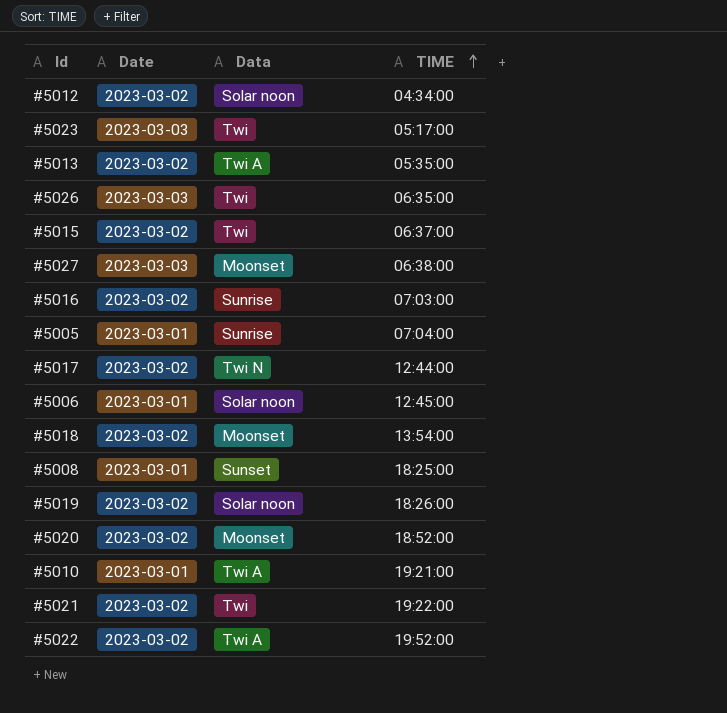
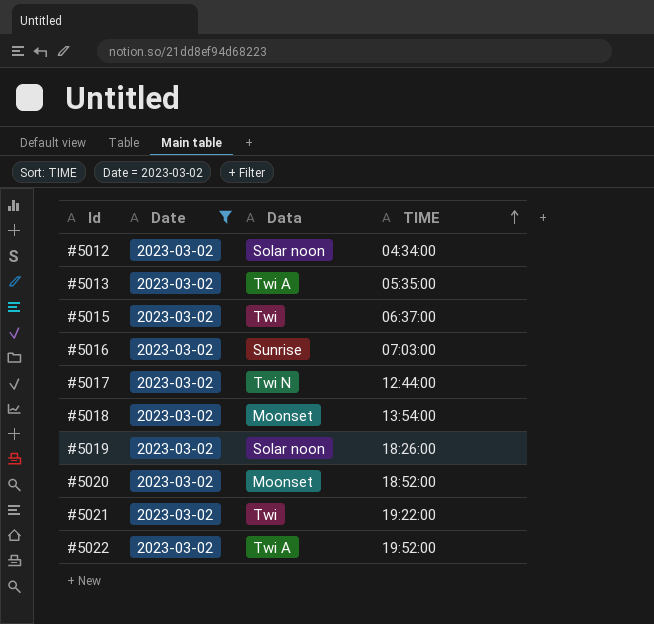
filter: none -> Date = 2023-03-02

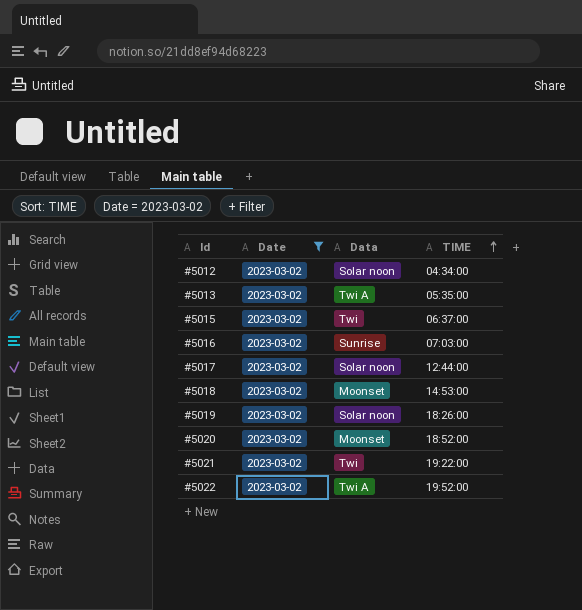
#5017 | Data: Twi N -> Solar noon
#5018 | TIME: 13:54:00 -> 14:53:00

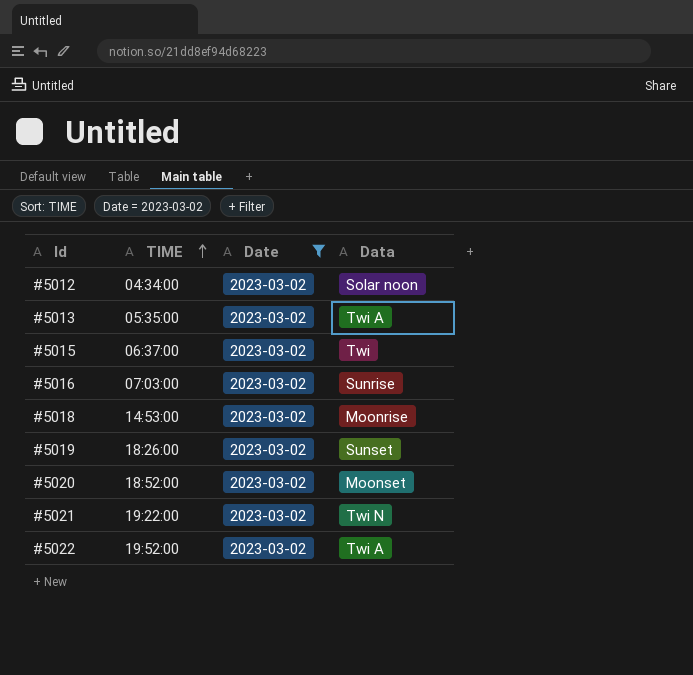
column TIME | position: 4 -> 2
row #5017: 2023-03-02 | Solar noon | 12:44:00 -> none
#5018 | Data: Moonset -> Moonrise
#5019 | Data: Solar noon -> Sunset
#5021 | Data: Twi -> Twi N

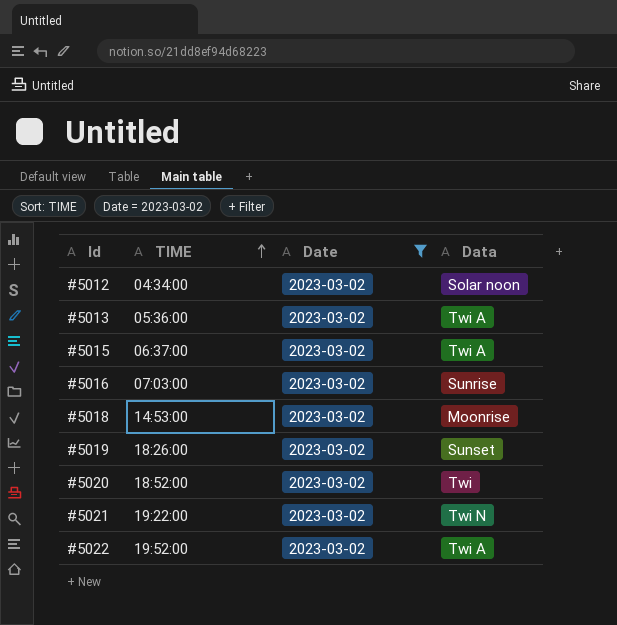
#5013 | TIME: 05:35:00 -> 05:36:00
#5015 | Data: Twi -> Twi A
#5020 | Data: Moonset -> Twi

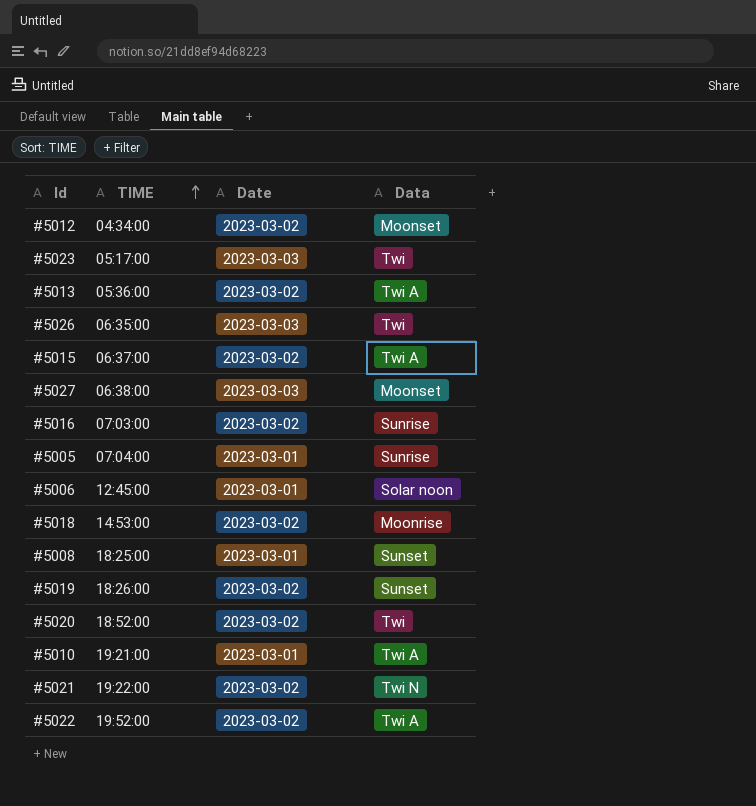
filter: Date = 2023-03-02 -> none
#5012 | Data: Solar noon -> Moonset

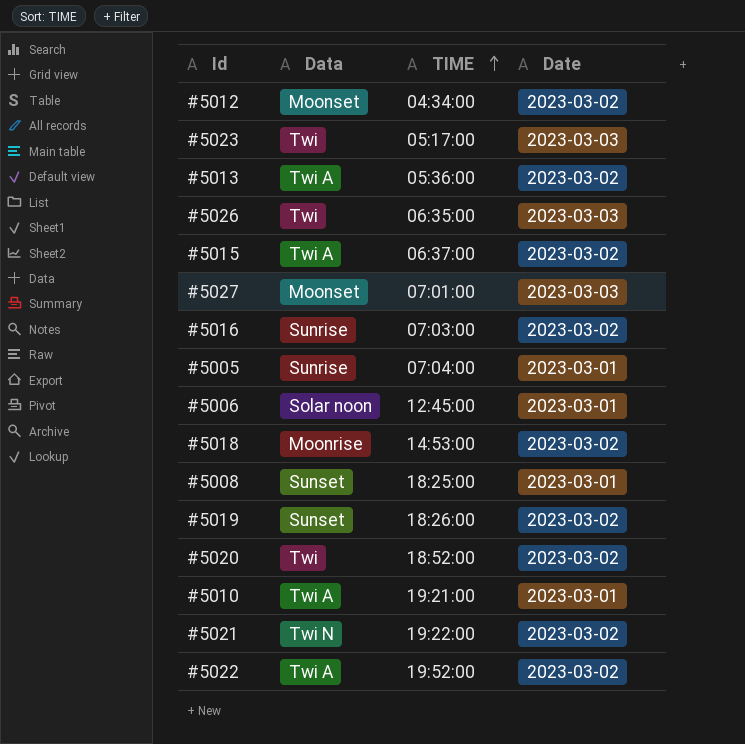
column Data | position: 4 -> 2
#5027 | TIME: 06:38:00 -> 07:01:00

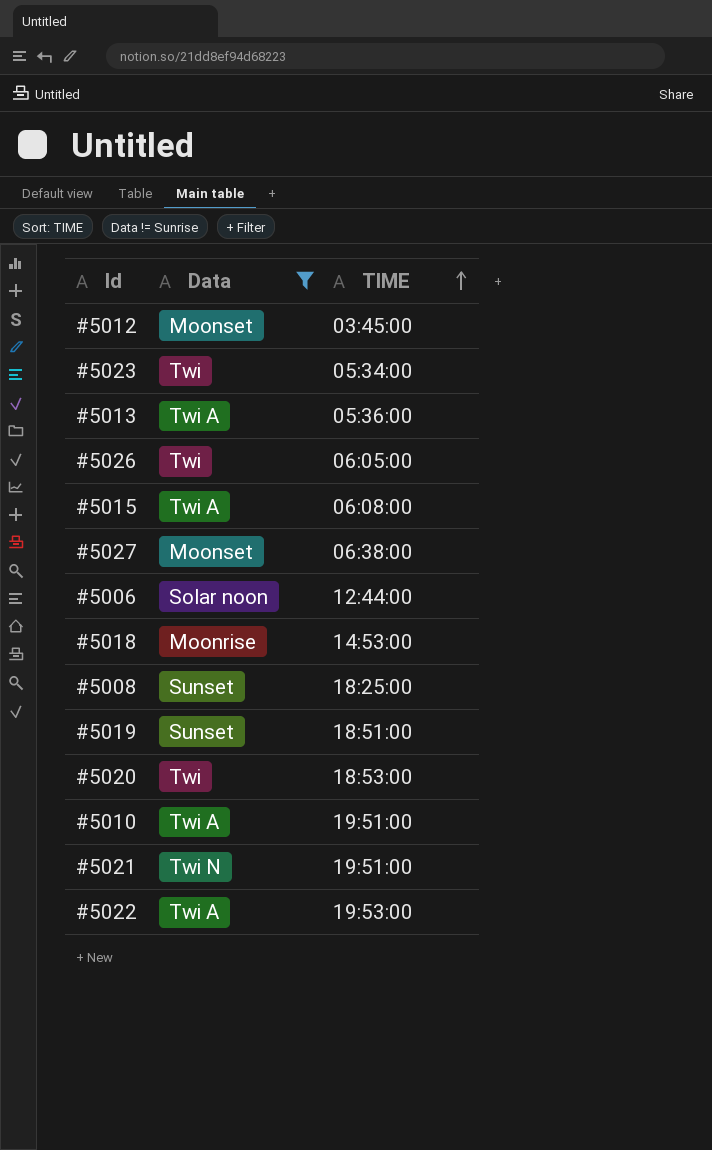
filter: none -> Data != Sunrise
column Date | position: 4 -> none
#5012 | TIME: 04:34:00 -> 03:45:00
#5023 | TIME: 05:17:00 -> 05:34:00
#5026 | TIME: 06:35:00 -> 06:05:00
#5015 | TIME: 06:37:00 -> 06:08:00
#5027 | TIME: 07:01:00 -> 06:38:00
#5006 | TIME: 12:45:00 -> 12:44:00
#5019 | TIME: 18:26:00 -> 18:51:00
#5020 | TIME: 18:52:00 -> 18:53:00
#5010 | TIME: 19:21:00 -> 19:51:00
#5021 | TIME: 19:22:00 -> 19:51:00
#5022 | TIME: 19:52:00 -> 19:53:00

